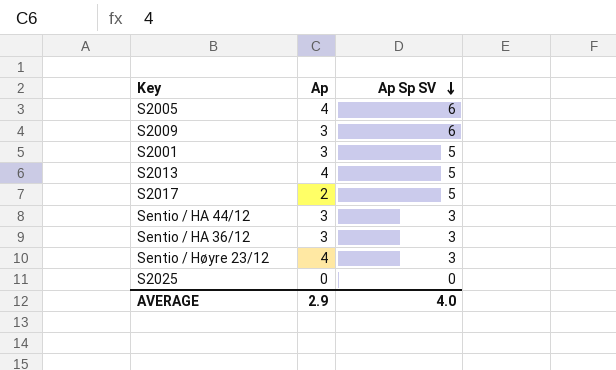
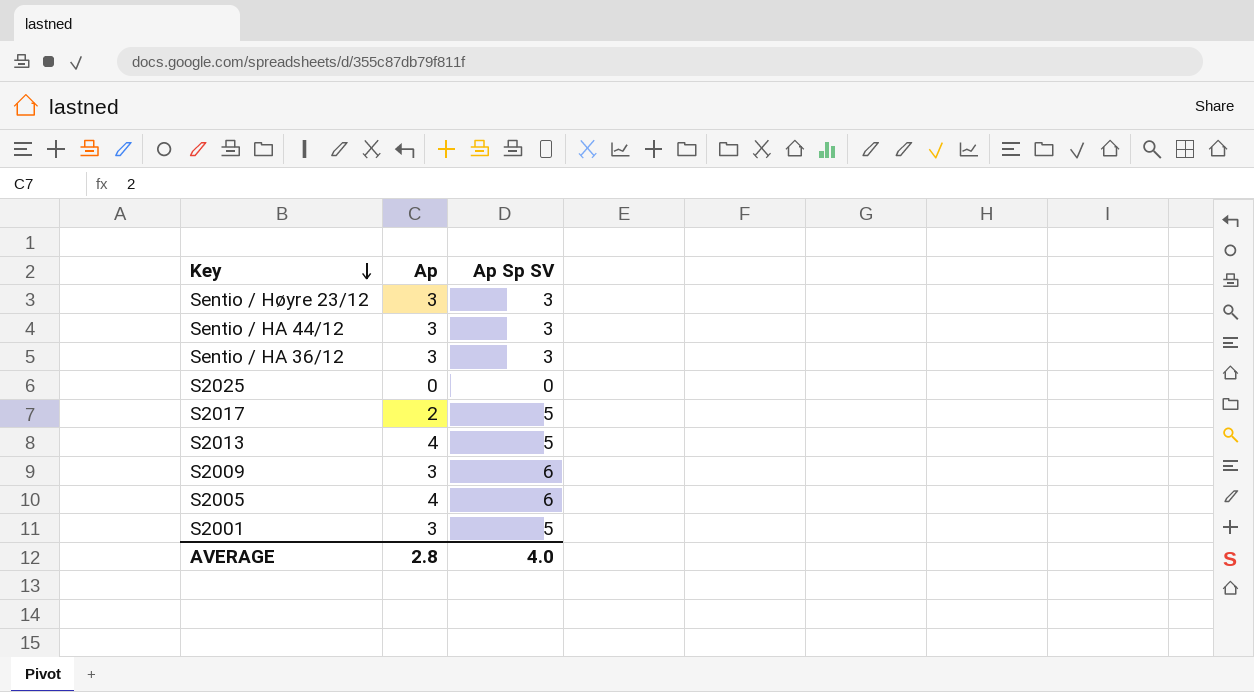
row order: Ap Sp SV descending -> Key descending
Sentio / Høyre 23/12 | Ap: 4 -> 3
AVERAGE | Ap: 2.9 -> 2.8

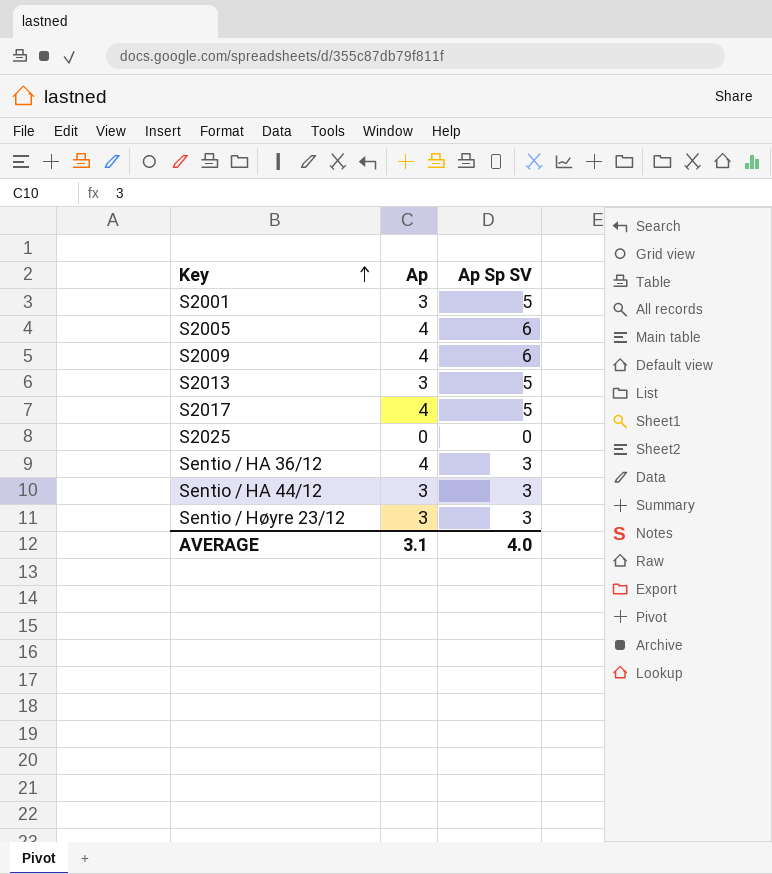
row order: Key descending -> Key ascending
S2009 | Ap: 3 -> 4
S2013 | Ap: 4 -> 3
S2017 | Ap: 2 -> 4
Sentio / HA 36/12 | Ap: 3 -> 4
AVERAGE | Ap: 2.8 -> 3.1

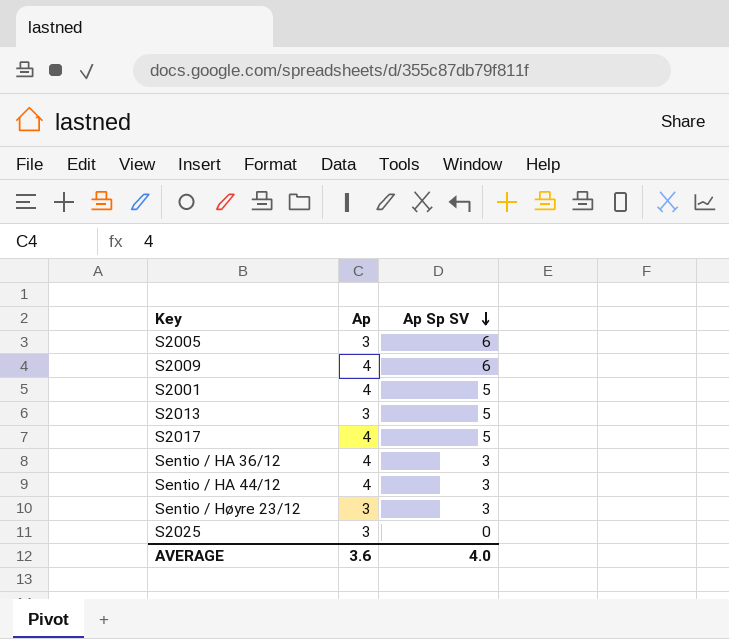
row order: Key ascending -> Ap Sp SV descending
S2005 | Ap: 4 -> 3
S2001 | Ap: 3 -> 4
Sentio / HA 44/12 | Ap: 3 -> 4
S2025 | Ap: 0 -> 3
AVERAGE | Ap: 3.1 -> 3.6

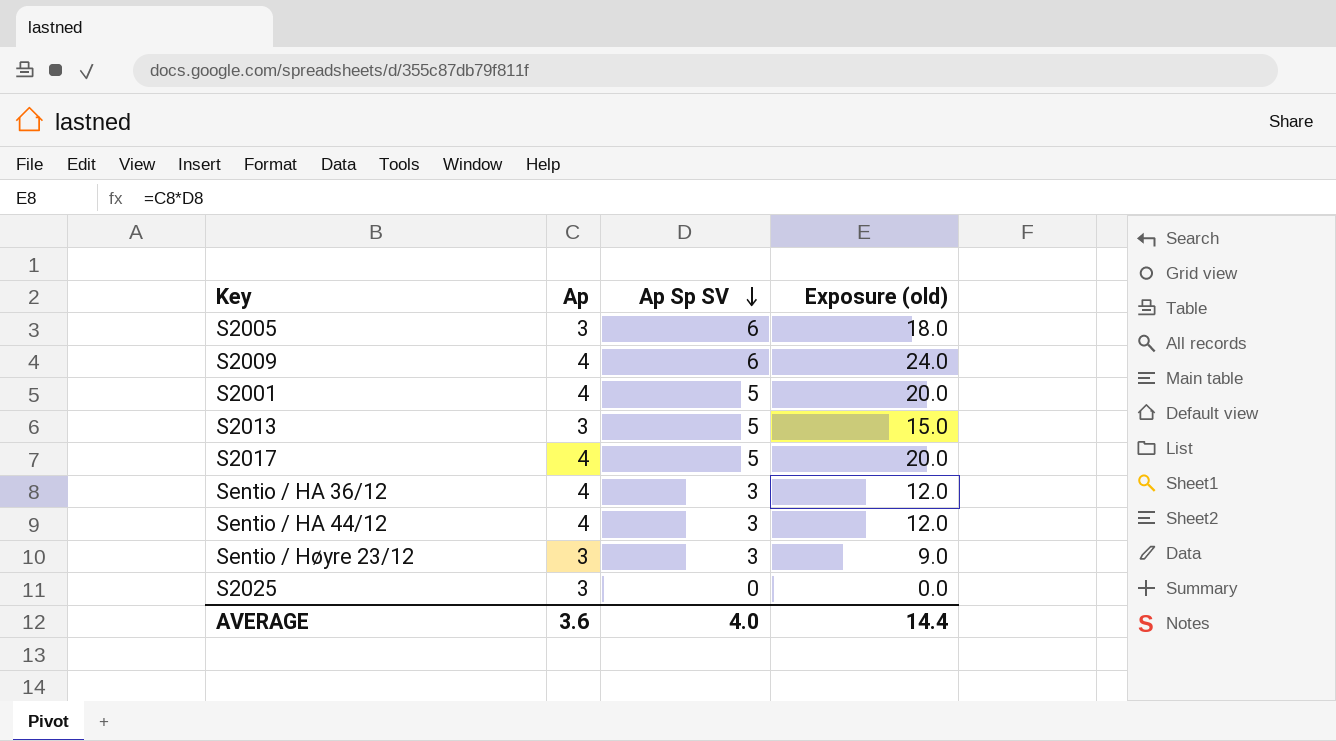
column Exposure (old) | formula: none -> [Ap] * [Ap Sp SV]

